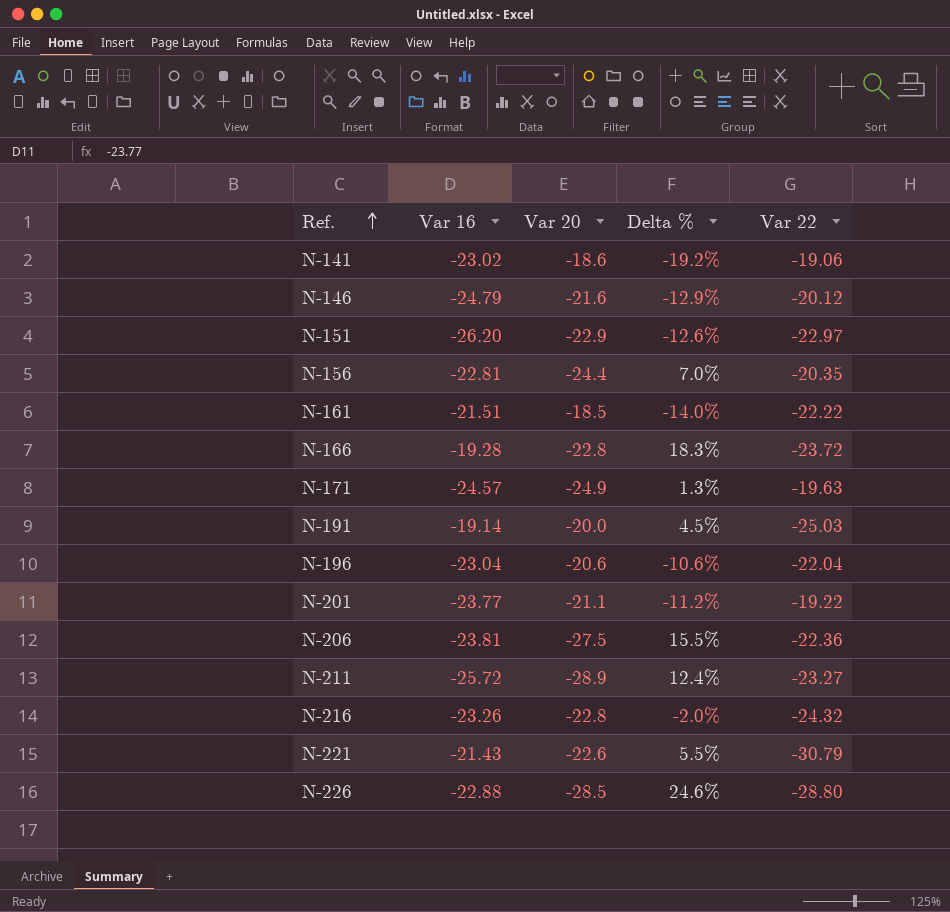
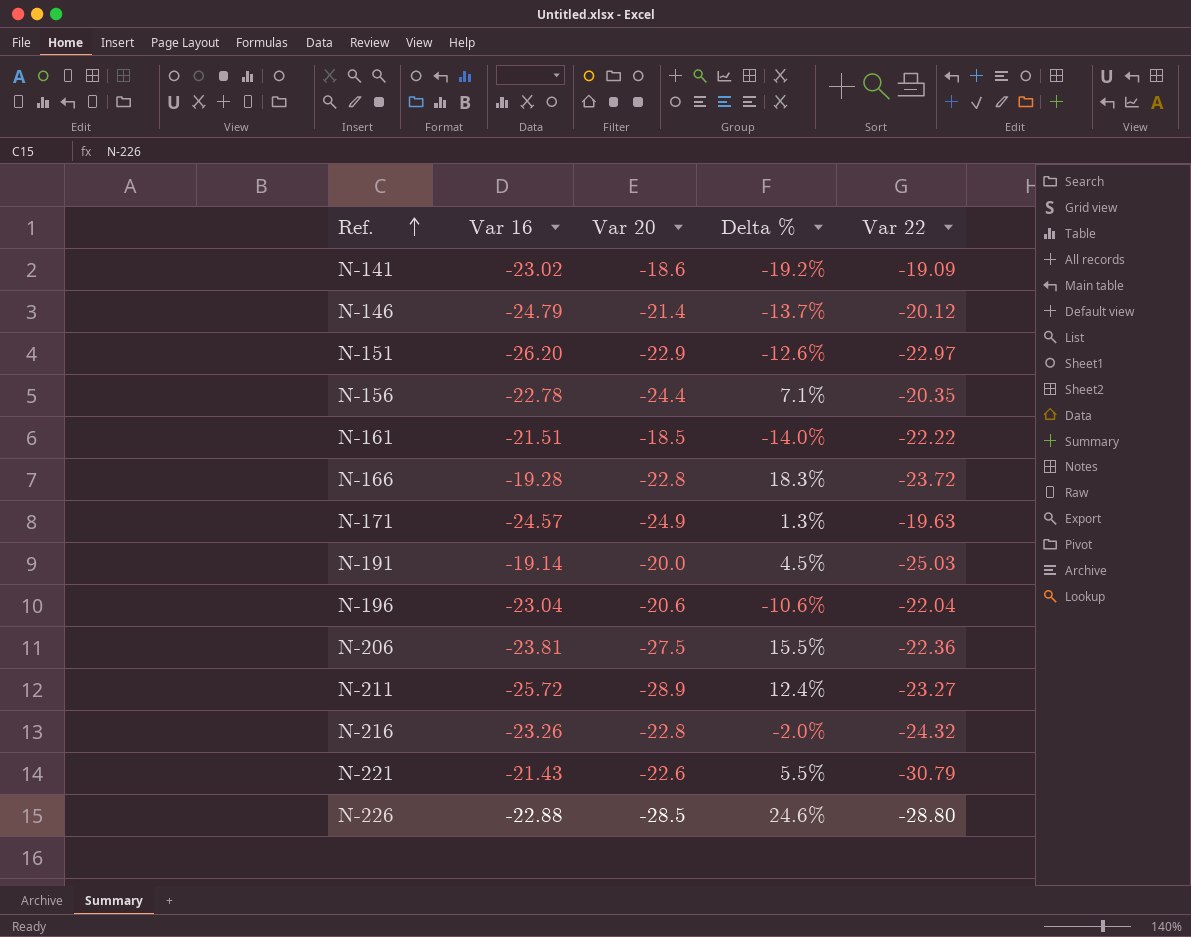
row N-201: -23.77 | -21.1 | -11.2% | -19.22 -> none
N-141 | Var 22: -19.06 -> -19.09
N-146 | Var 20: -21.6 -> -21.4
N-146 | Delta %: -12.9% -> -13.7%
N-156 | Var 16: -22.81 -> -22.78
N-156 | Delta %: 7.0% -> 7.1%

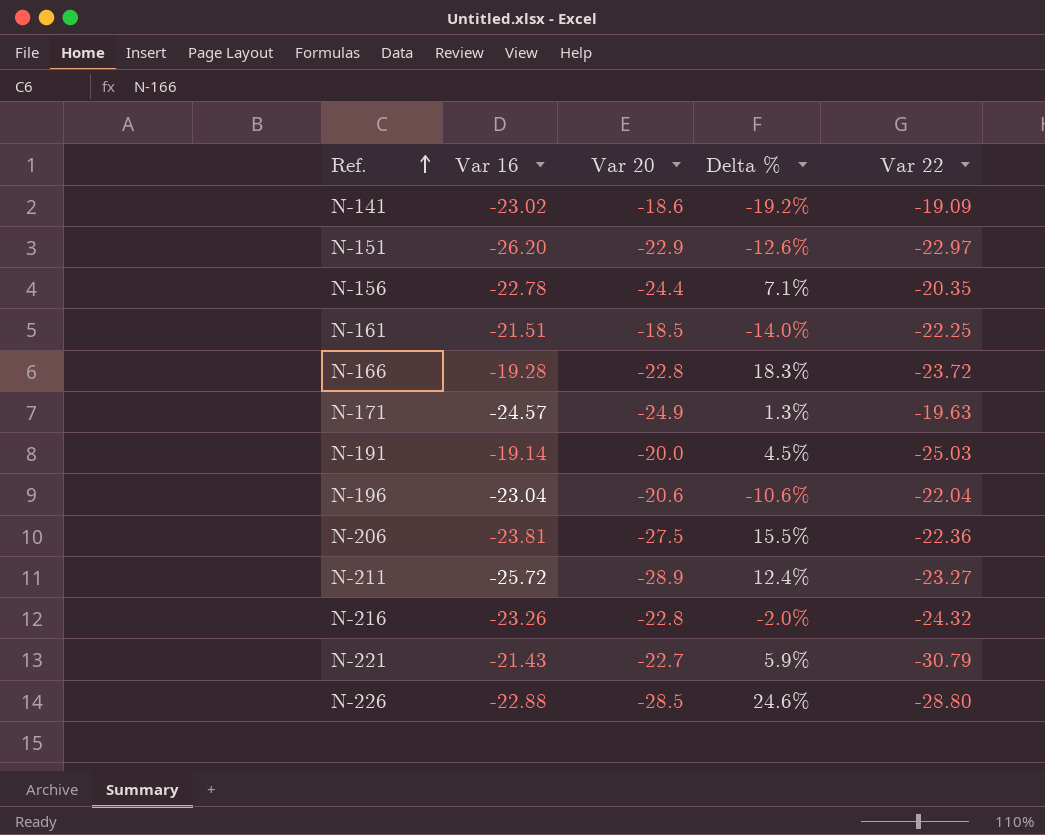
row N-146: -24.79 | -21.4 | -13.7% | -20.12 -> none
N-161 | Var 22: -22.22 -> -22.25
N-221 | Var 20: -22.6 -> -22.7
N-221 | Delta %: 5.5% -> 5.9%

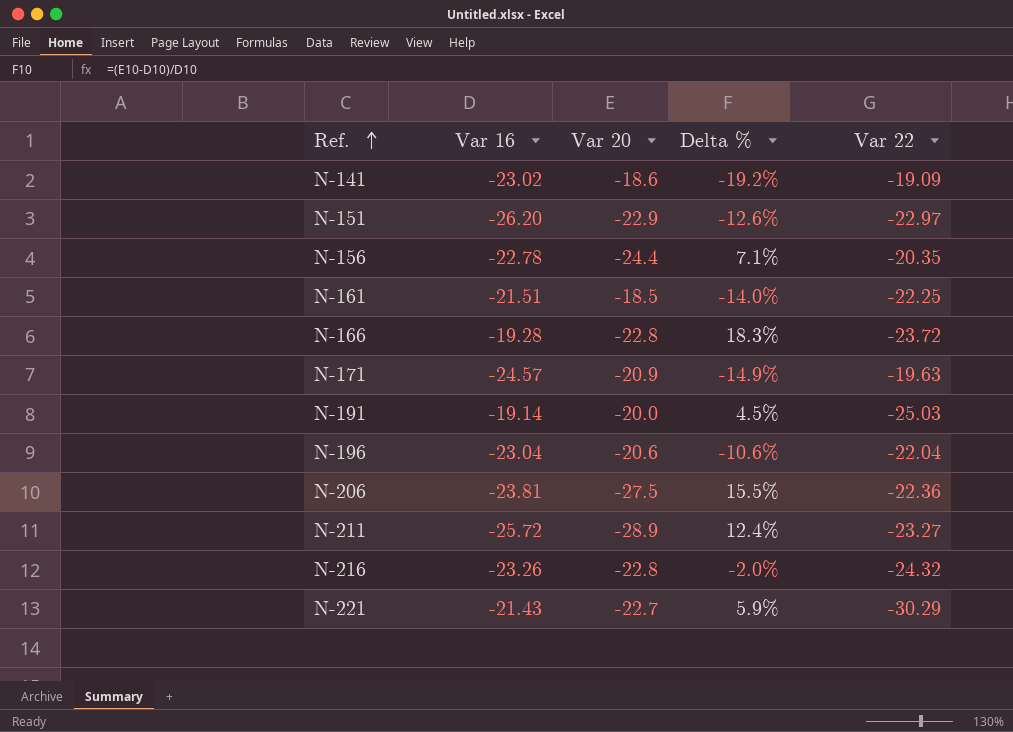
row N-226: -22.88 | -28.5 | 24.6% | -28.80 -> none
N-171 | Var 20: -24.9 -> -20.9
N-171 | Delta %: 1.3% -> -14.9%
N-221 | Var 22: -30.79 -> -30.29

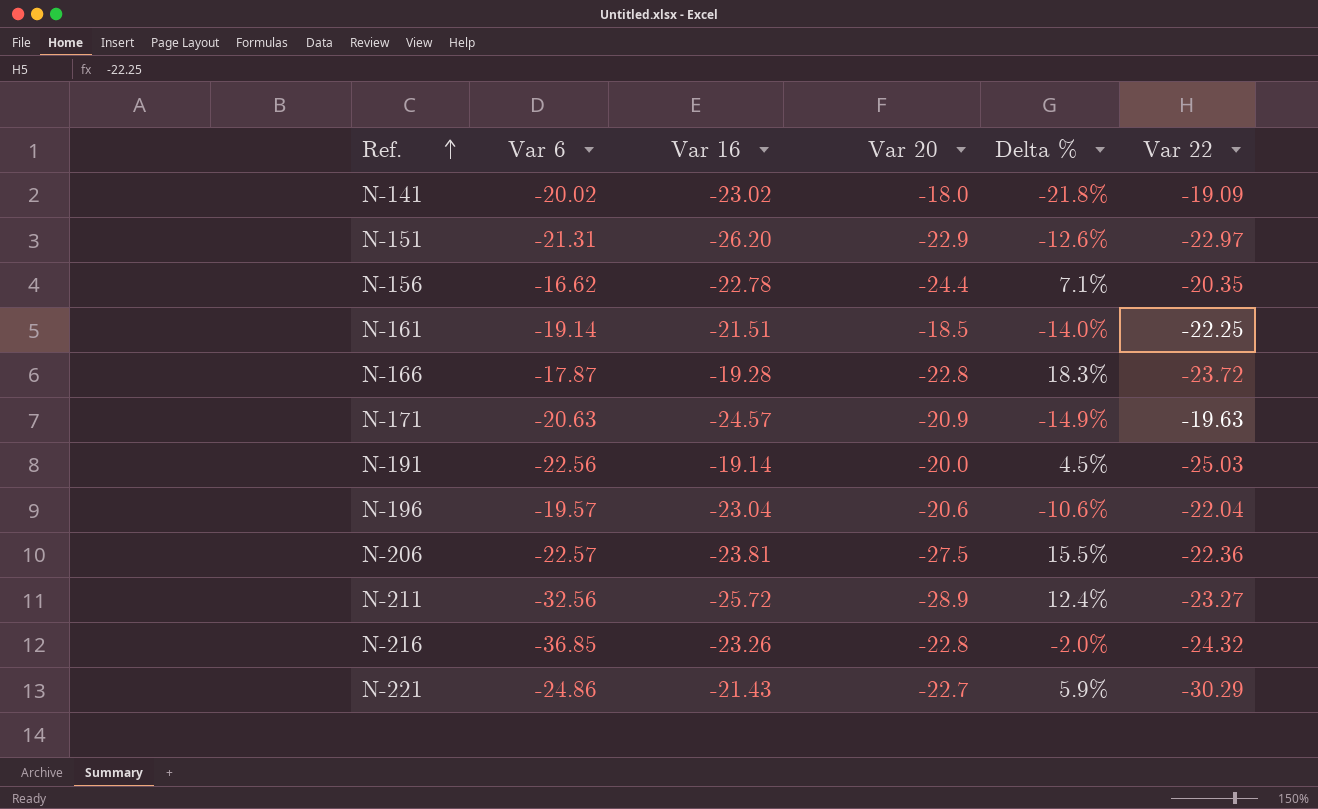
column Var 6 | position: none -> 2
N-141 | Var 20: -18.6 -> -18.0
N-141 | Delta %: -19.2% -> -21.8%

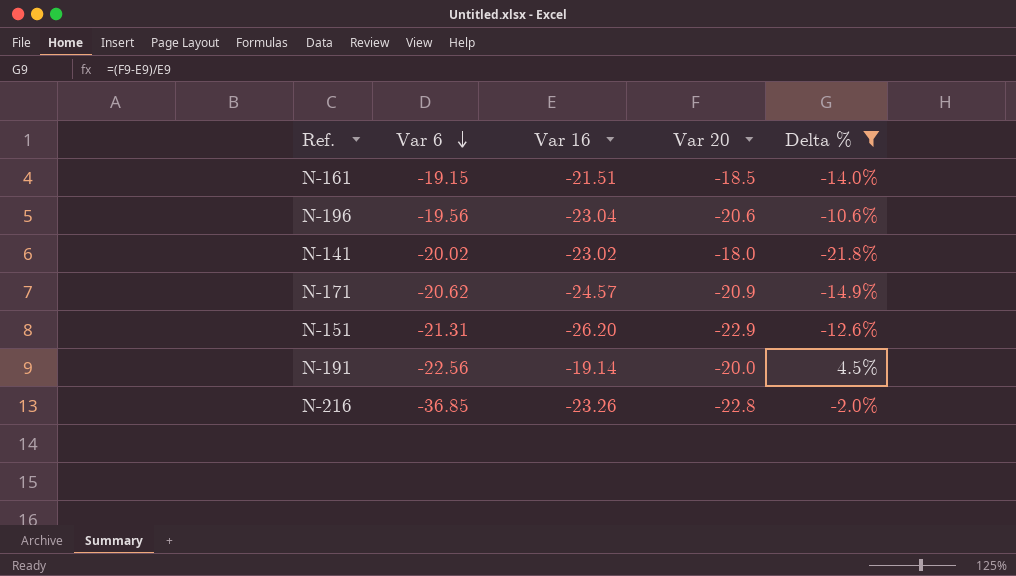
filter: none -> Delta % <= 4.5%
row order: Ref. ascending -> Var 6 descending
column Var 22 | position: 6 -> none
N-161 | Var 6: -19.14 -> -19.15
N-196 | Var 6: -19.57 -> -19.56
N-171 | Var 6: -20.63 -> -20.62

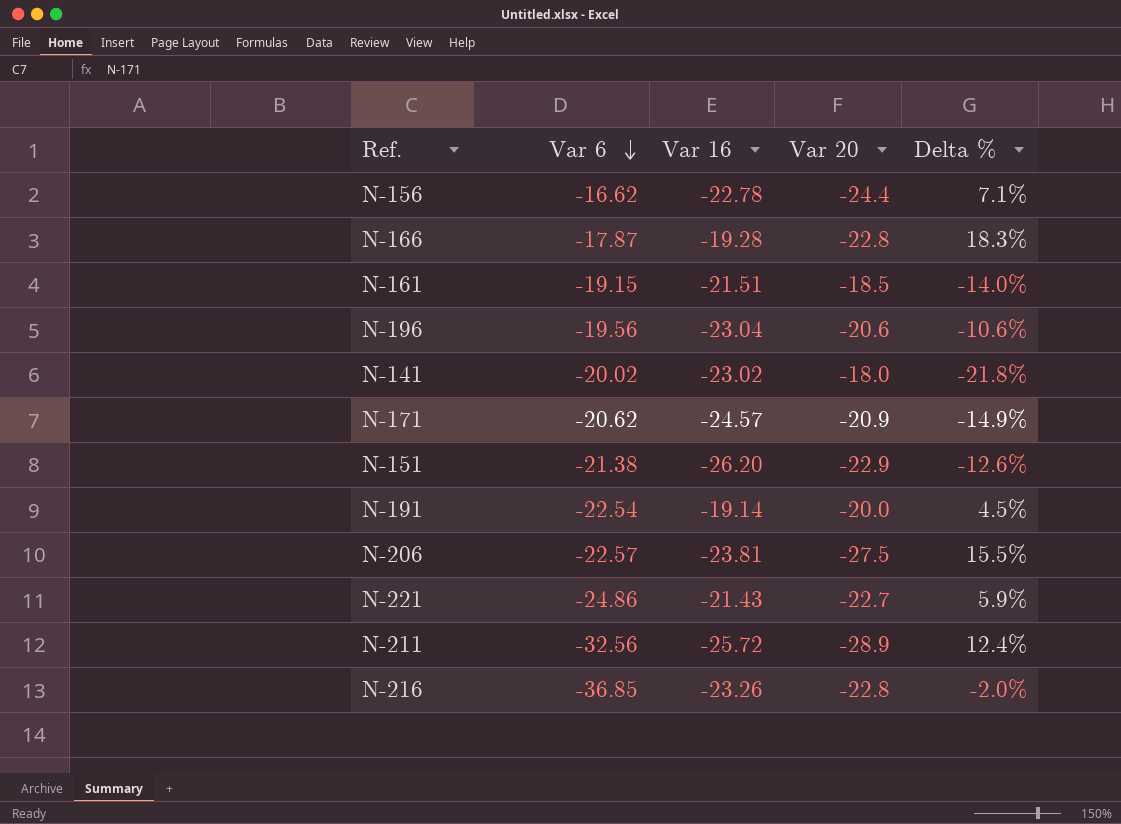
filter: Delta % <= 4.5% -> none
N-151 | Var 6: -21.31 -> -21.38
N-191 | Var 6: -22.56 -> -22.54

